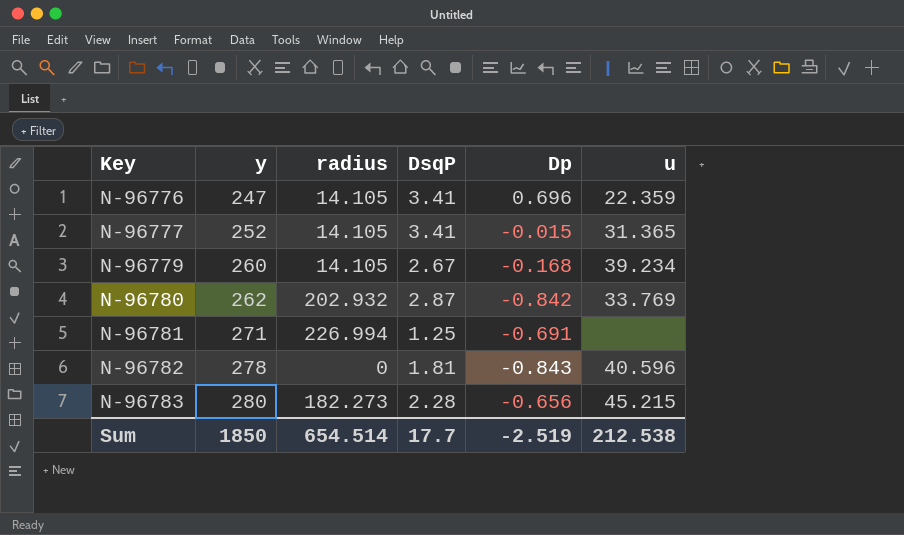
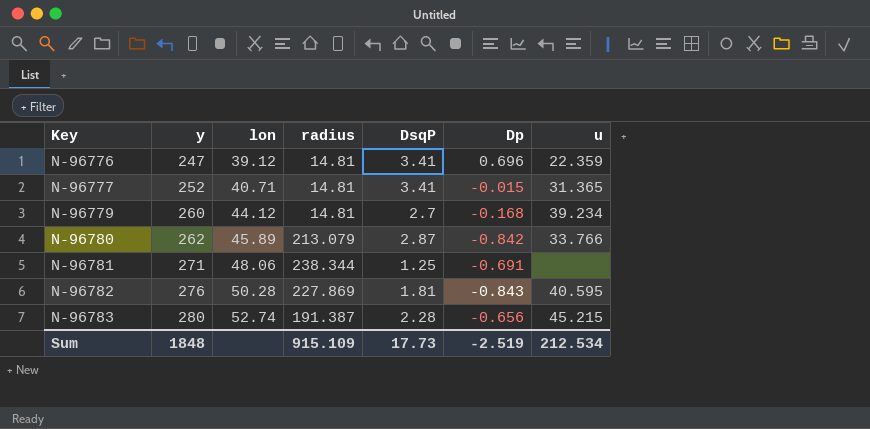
column lon | position: none -> 3
N-96776 | radius: 14.105 -> 14.81
N-96777 | radius: 14.105 -> 14.81
N-96779 | radius: 14.105 -> 14.81
N-96779 | DsqP: 2.67 -> 2.7
N-96780 | radius: 202.932 -> 213.079
N-96780 | u: 33.769 -> 33.766
N-96781 | radius: 226.994 -> 238.344
N-96782 | y: 278 -> 276
N-96782 | radius: 0 -> 227.869
N-96782 | u: 40.596 -> 40.595
N-96783 | radius: 182.273 -> 191.387
Sum | y: 1850 -> 1848
Sum | radius: 654.514 -> 915.109
Sum | DsqP: 17.7 -> 17.73
Sum | u: 212.538 -> 212.534

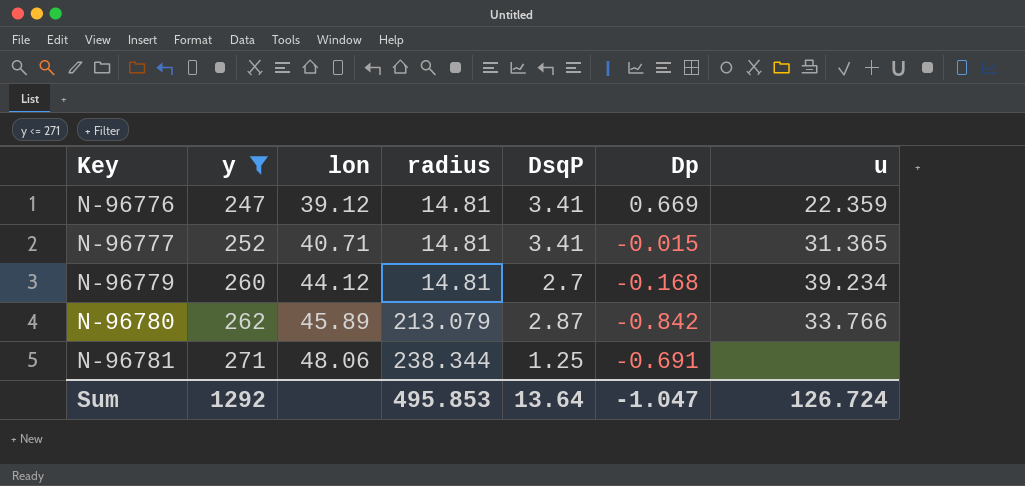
filter: none -> y <= 271
N-96776 | Dp: 0.696 -> 0.669
Sum | y: 1848 -> 1292
Sum | radius: 915.109 -> 495.853
Sum | DsqP: 17.73 -> 13.64
Sum | Dp: -2.519 -> -1.047
Sum | u: 212.534 -> 126.724

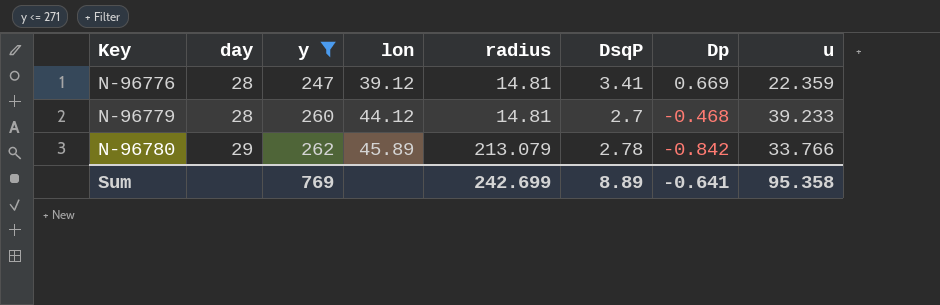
column day | position: none -> 2
row N-96777: 252 | 40.71 | 14.81 | 3.41 | -0.015 | 31.365 -> none
row N-96781: 271 | 48.06 | 238.344 | 1.25 | -0.691 | none -> none
N-96779 | Dp: -0.168 -> -0.468
N-96779 | u: 39.234 -> 39.233
N-96780 | DsqP: 2.87 -> 2.78
Sum | y: 1292 -> 769
Sum | radius: 495.853 -> 242.699
Sum | DsqP: 13.64 -> 8.89
Sum | Dp: -1.047 -> -0.641
Sum | u: 126.724 -> 95.358

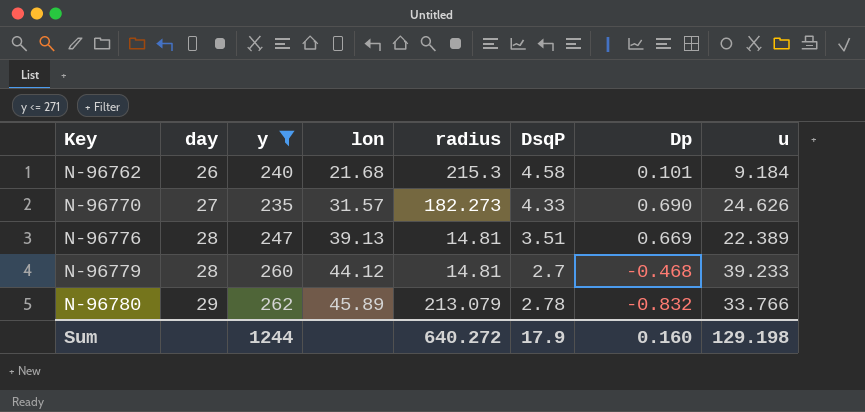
row N-96762: none -> 26 | 240 | 21.68 | 215.3 | 4.58 | 0.101 | 9.184
row N-96770: none -> 27 | 235 | 31.57 | 182.273 | 4.33 | 0.690 | 24.626
N-96776 | lon: 39.12 -> 39.13
N-96776 | DsqP: 3.41 -> 3.51
N-96776 | u: 22.359 -> 22.389
N-96780 | Dp: -0.842 -> -0.832
Sum | y: 769 -> 1244
Sum | radius: 242.699 -> 640.272
Sum | DsqP: 8.89 -> 17.9
Sum | Dp: -0.641 -> 0.160
Sum | u: 95.358 -> 129.198

